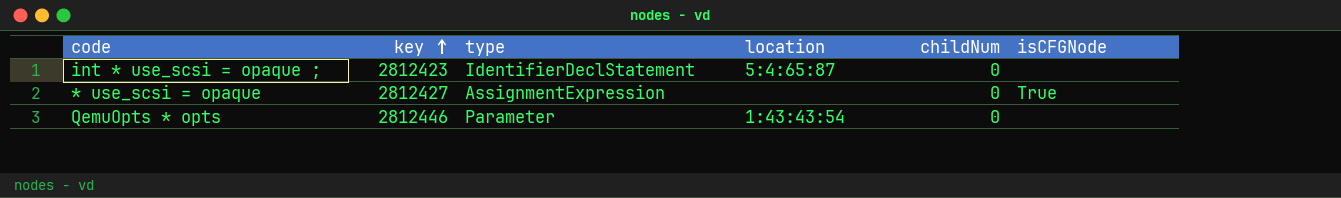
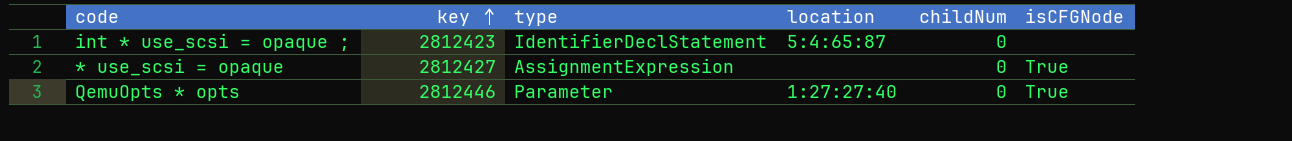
QemuOpts * opts | location: 1:43:43:54 -> 1:27:27:40
QemuOpts * opts | isCFGNode: none -> True

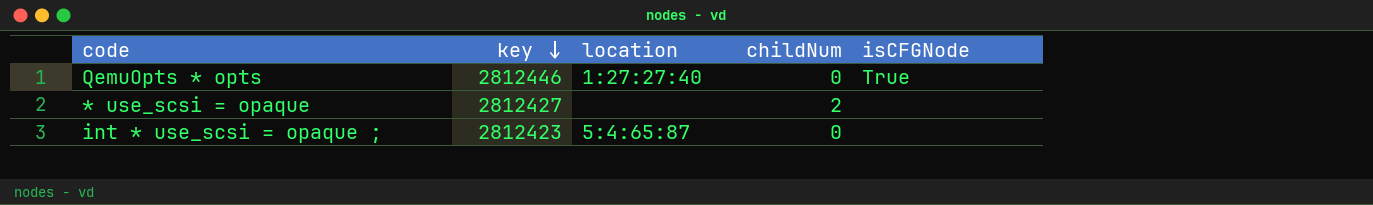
row order: key ascending -> key descending
column type | position: 3 -> none
* use_scsi = opaque | childNum: 0 -> 2
* use_scsi = opaque | isCFGNode: True -> none

